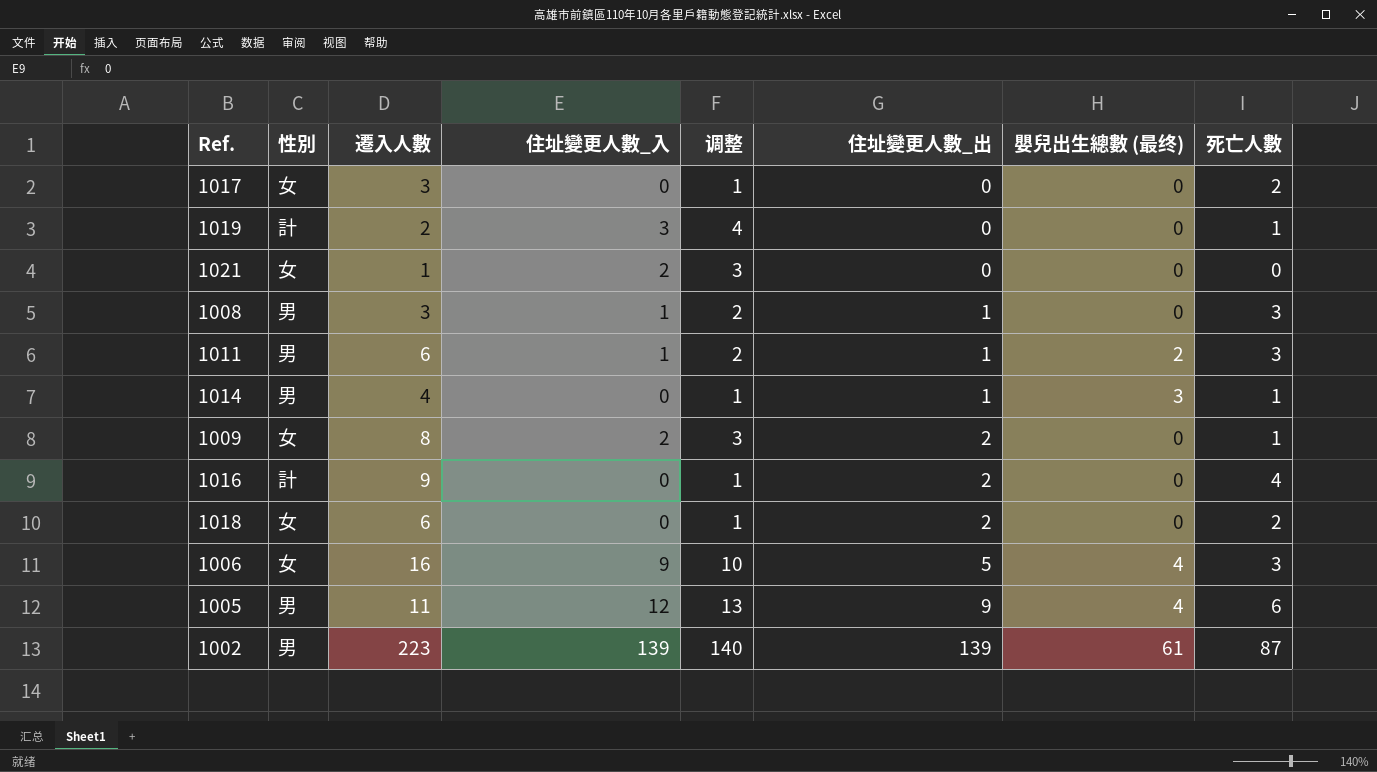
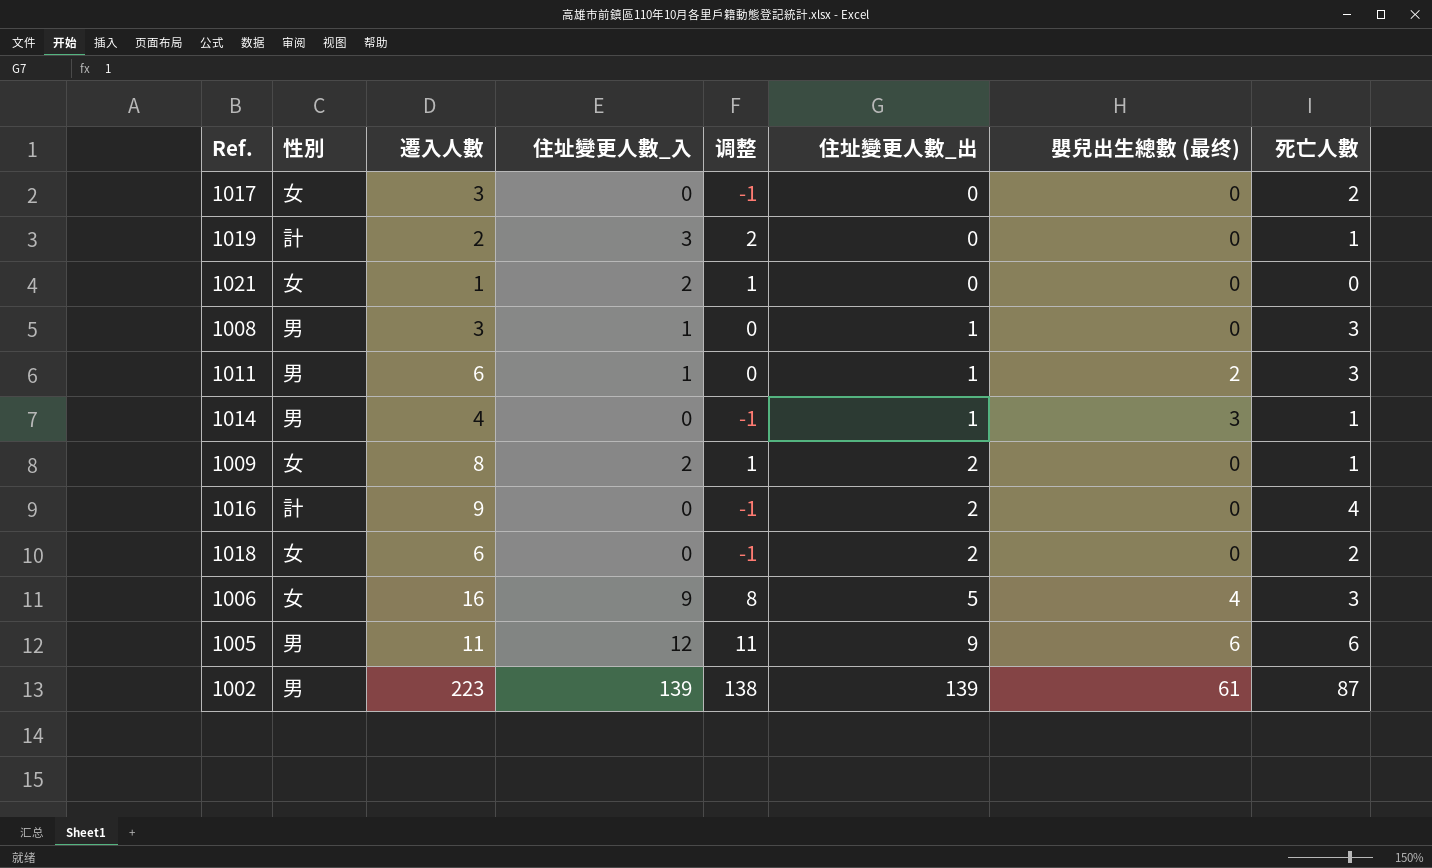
column 调整 | formula: [住址變更人數_入] + 1 -> [住址變更人數_入] - 1
1005 | 嬰兒出生總數 (最终): 4 -> 6

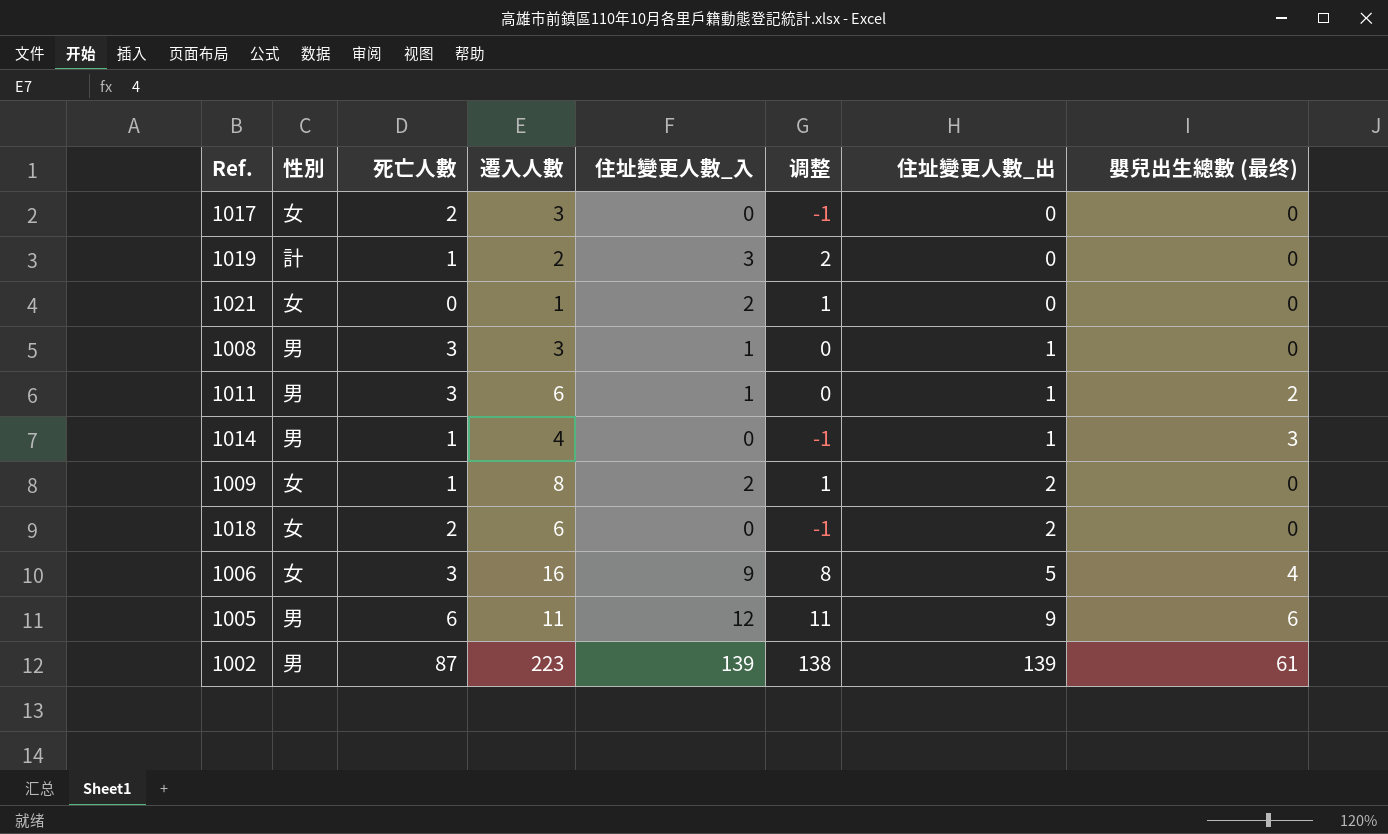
column 死亡人數 | position: 8 -> 3
row 1016: 計 | 9 | 0 | -1 | 2 | 0 | 4 -> none

